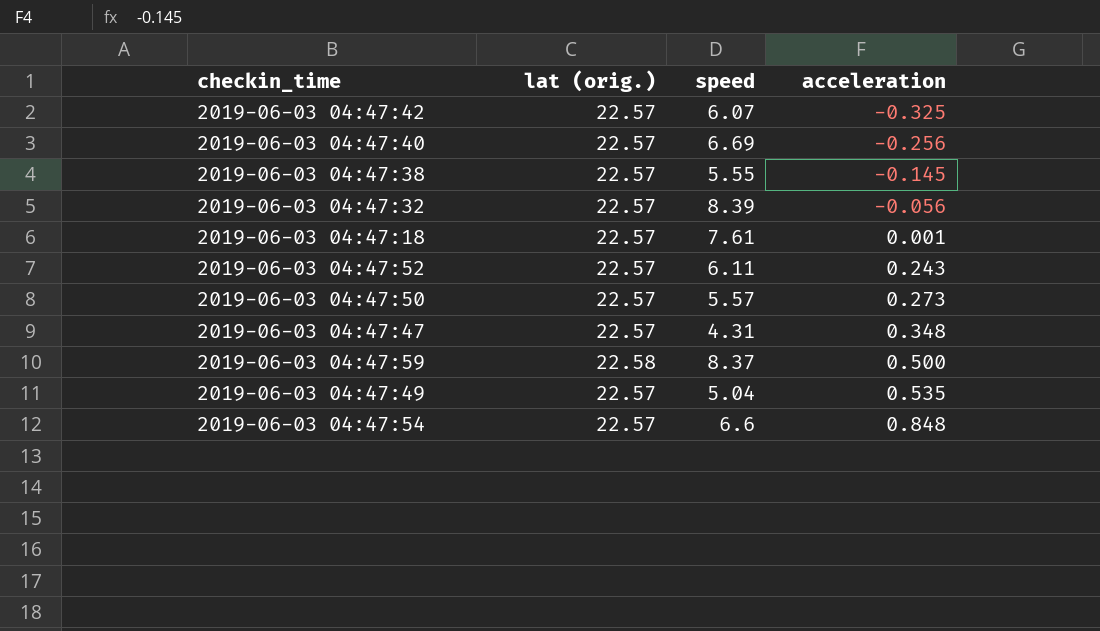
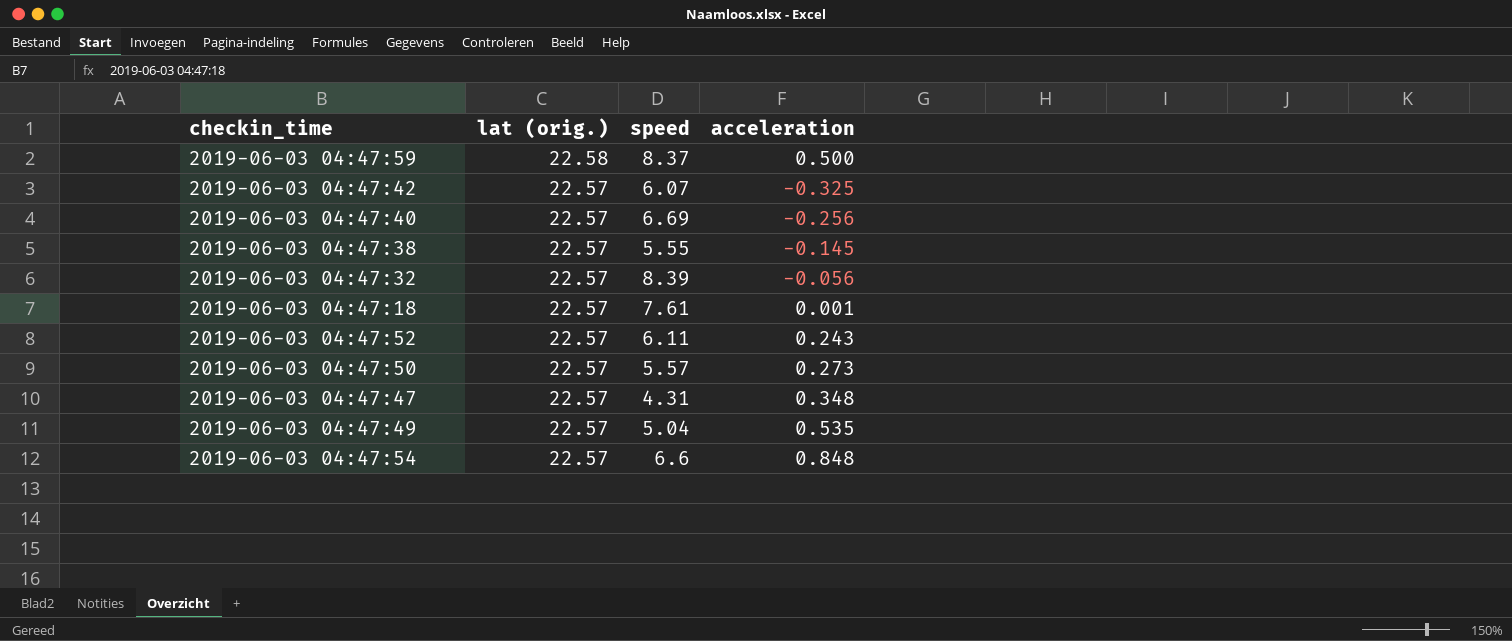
row order: acceleration ascending -> lat (orig.) descending

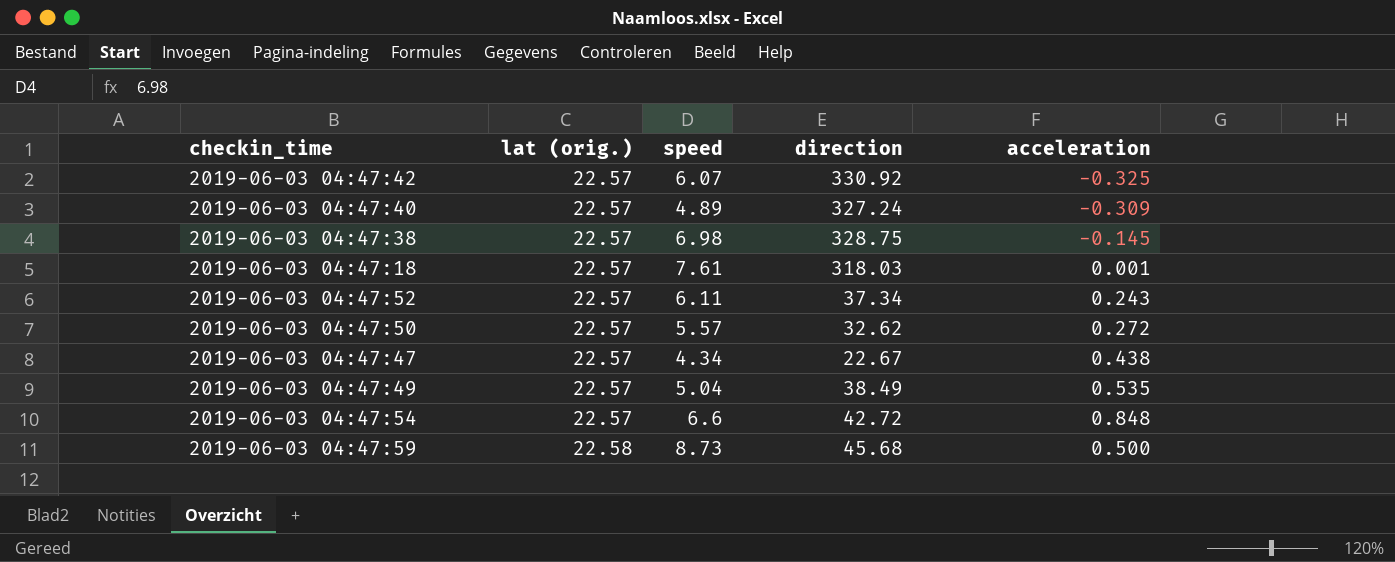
row order: lat (orig.) descending -> lat (orig.) ascending
column direction | position: none -> 4
row 2019-06-03 04:47:32: 22.57 | 8.39 | -0.056 -> none
2019-06-03 04:47:40 | speed: 6.69 -> 4.89
2019-06-03 04:47:40 | acceleration: -0.256 -> -0.309
2019-06-03 04:47:38 | speed: 5.55 -> 6.98
2019-06-03 04:47:50 | acceleration: 0.273 -> 0.272
2019-06-03 04:47:47 | speed: 4.31 -> 4.34
2019-06-03 04:47:47 | acceleration: 0.348 -> 0.438
2019-06-03 04:47:59 | speed: 8.37 -> 8.73

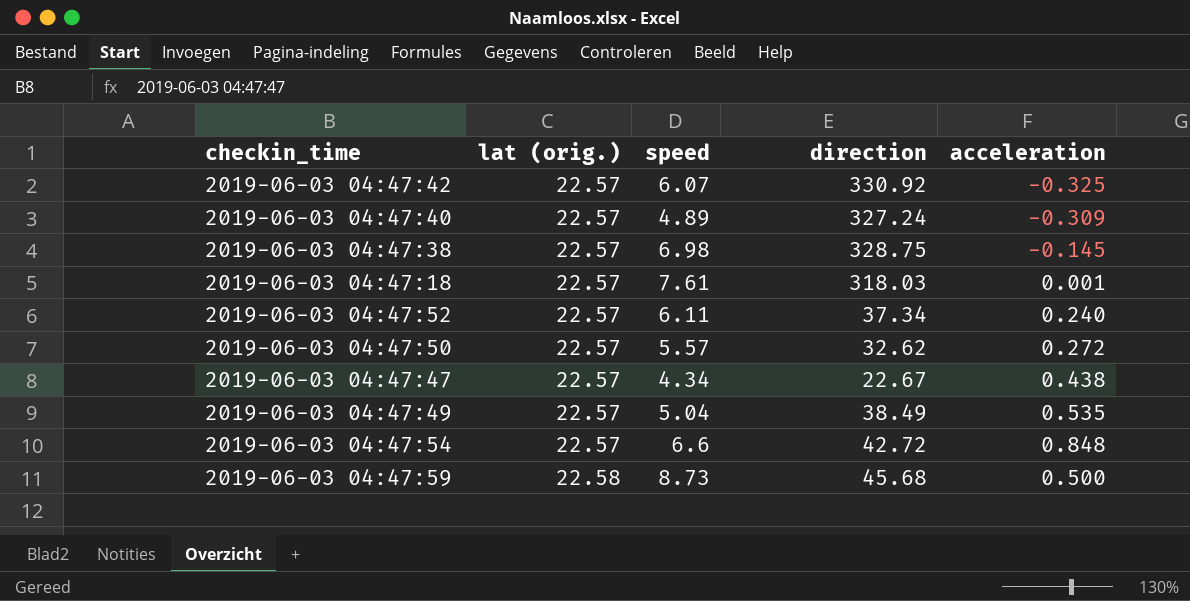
2019-06-03 04:47:52 | acceleration: 0.243 -> 0.240

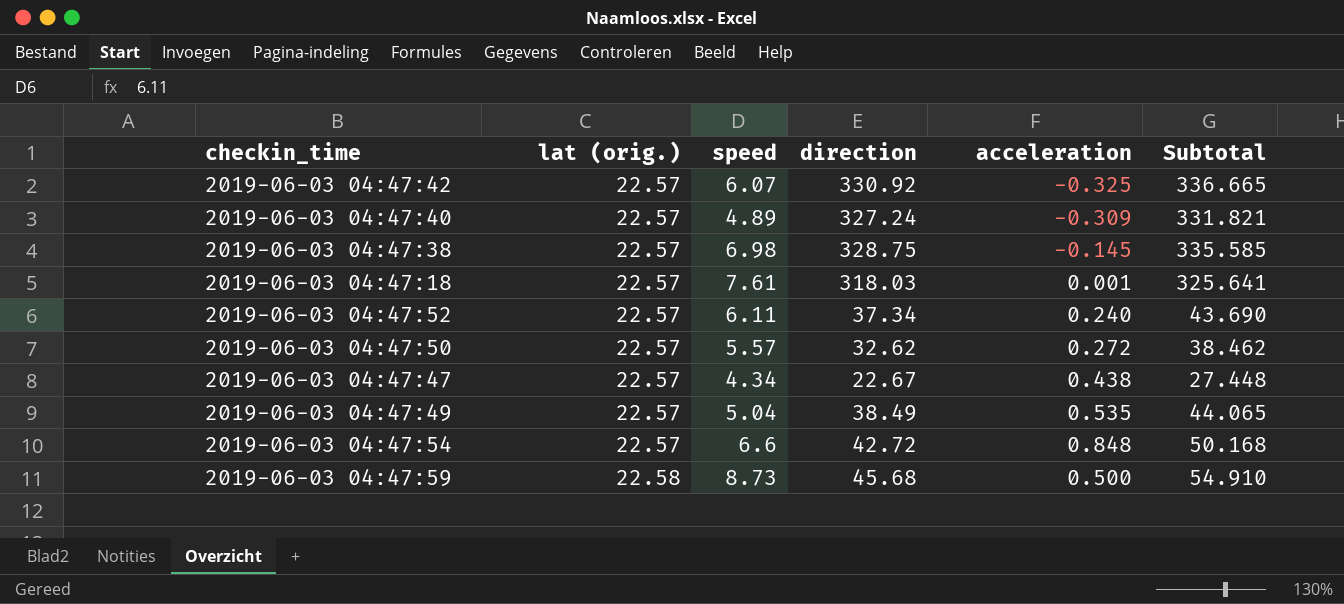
column Subtotal | formula: none -> [speed] + [direction] + [acceleration]

